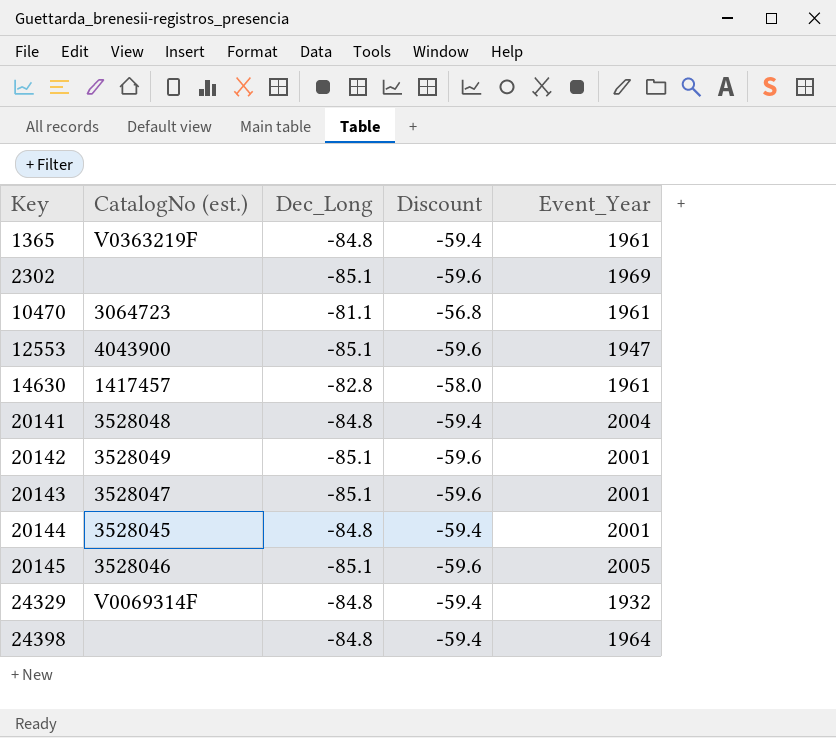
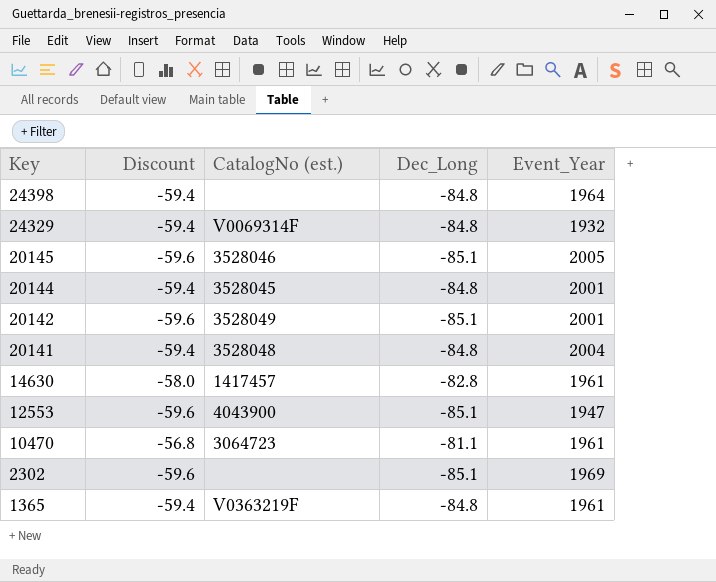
row order: Key ascending -> Key descending
column Discount | position: 4 -> 2
row 20143: 3528047 | -85.1 | -59.6 | 2001 -> none

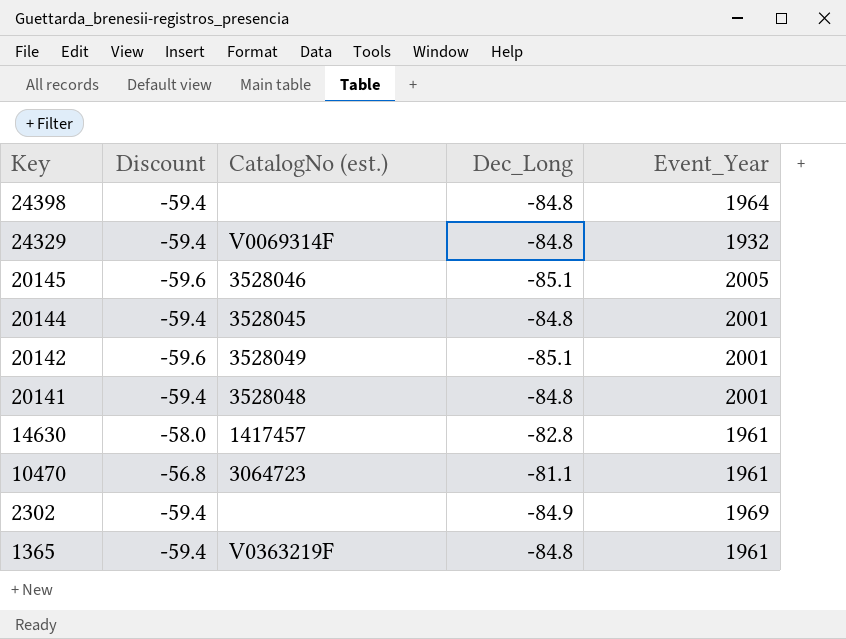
row 12553: -59.6 | 4043900 | -85.1 | 1947 -> none
20141 | Event_Year: 2004 -> 2001
2302 | Discount: -59.6 -> -59.4
2302 | Dec_Long: -85.1 -> -84.9

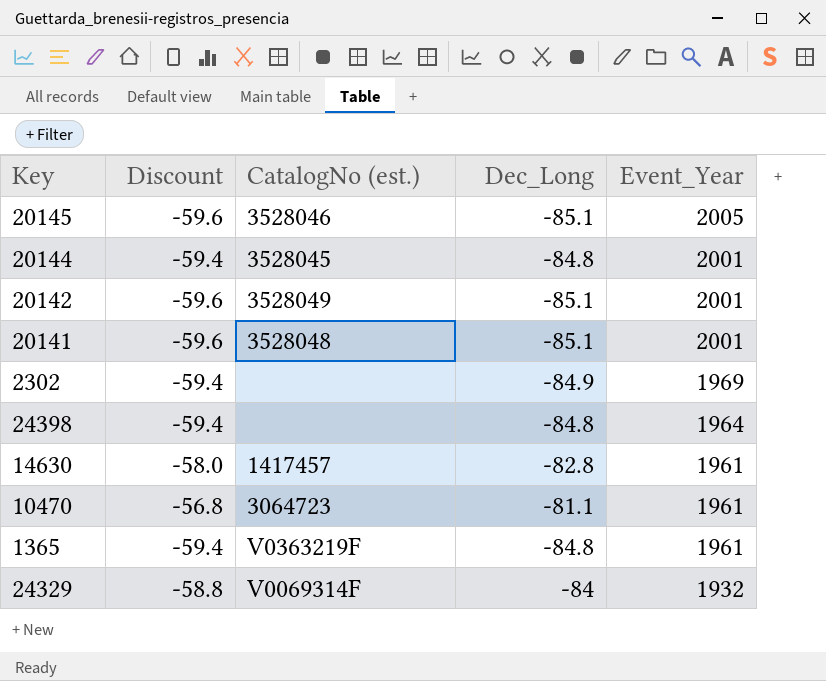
row order: Key descending -> Event_Year descending
20141 | Discount: -59.4 -> -59.6
20141 | Dec_Long: -84.8 -> -85.1
24329 | Discount: -59.4 -> -58.8
24329 | Dec_Long: -84.8 -> -84

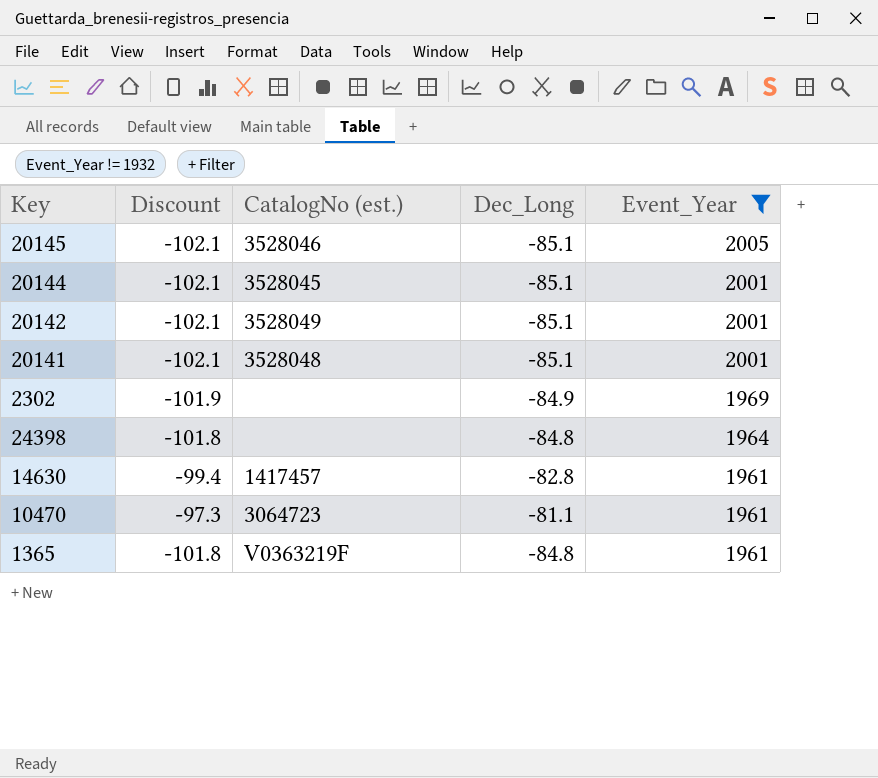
filter: none -> Event_Year != 1932
column Discount | formula: [Dec_Long] * 0.7 -> [Dec_Long] * 1.2
20144 | Dec_Long: -84.8 -> -85.1

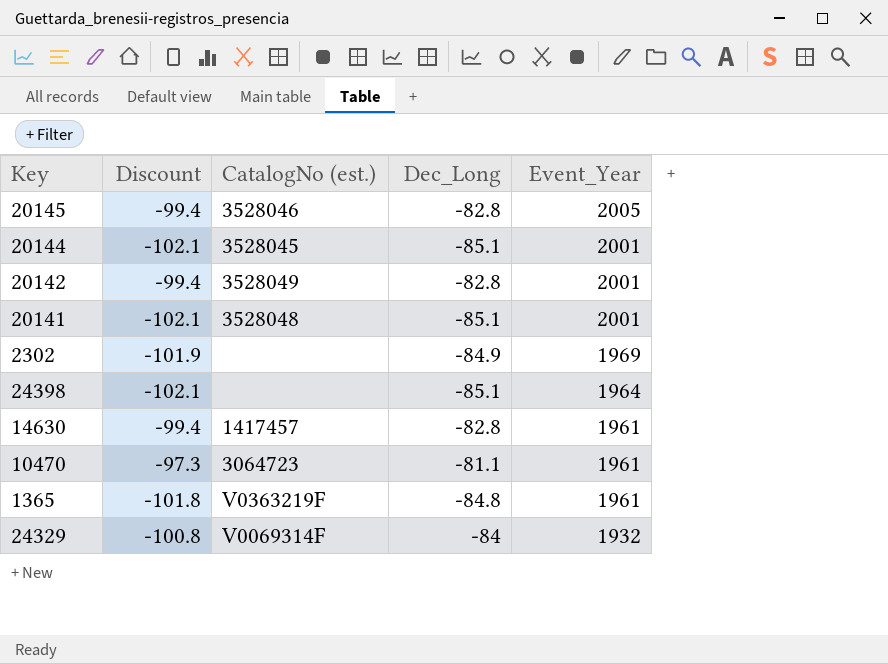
filter: Event_Year != 1932 -> none
20145 | Discount: -102.1 -> -99.4
20145 | Dec_Long: -85.1 -> -82.8
20142 | Discount: -102.1 -> -99.4
20142 | Dec_Long: -85.1 -> -82.8
24398 | Discount: -101.8 -> -102.1
24398 | Dec_Long: -84.8 -> -85.1

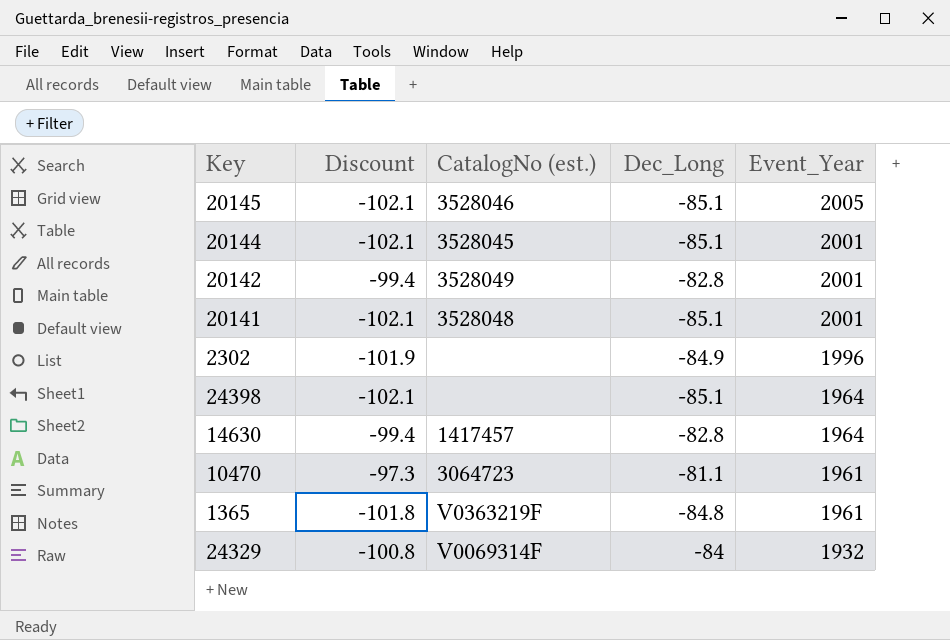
20145 | Discount: -99.4 -> -102.1
20145 | Dec_Long: -82.8 -> -85.1
2302 | Event_Year: 1969 -> 1996
14630 | Event_Year: 1961 -> 1964

